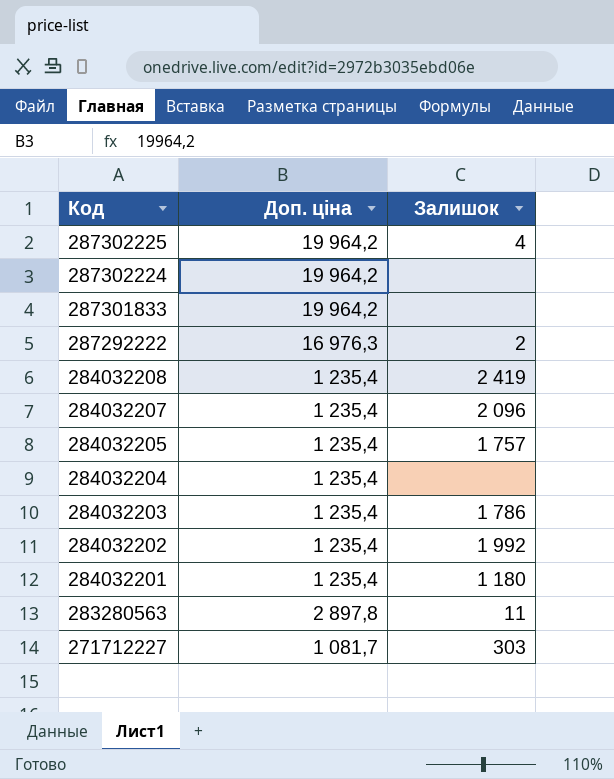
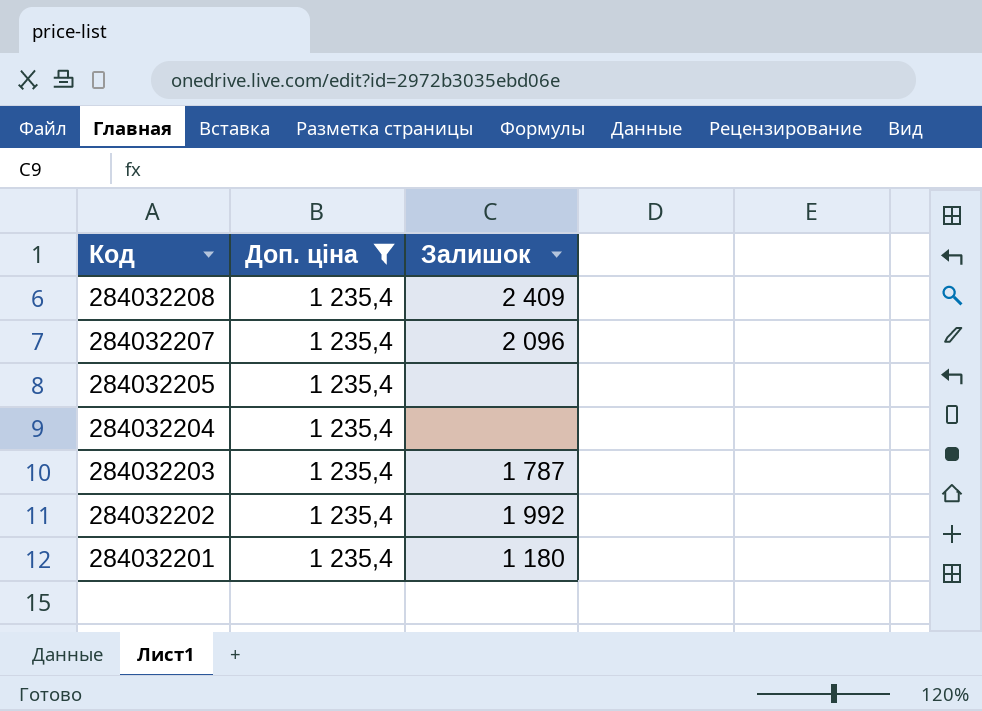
filter: none -> Доп. ціна = 1 235,4
284032208 | Залишок: 2 419 -> 2 409
284032205 | Залишок: 1 757 -> none
284032203 | Залишок: 1 786 -> 1 787

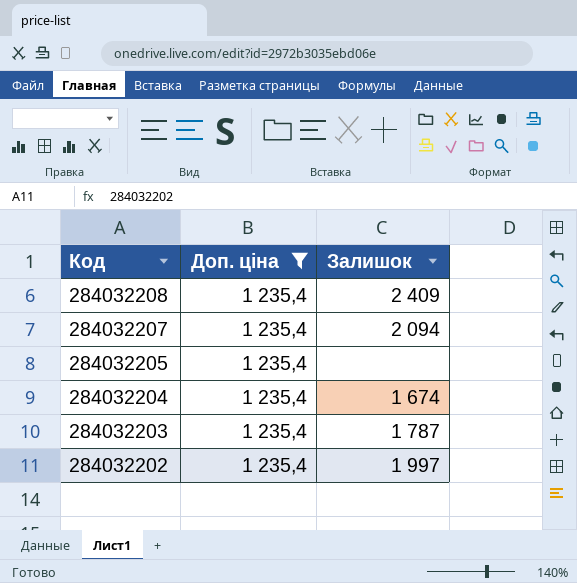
row 284032201: 1 235,4 | 1 180 -> none
284032207 | Залишок: 2 096 -> 2 094
284032204 | Залишок: none -> 1 674
284032202 | Залишок: 1 992 -> 1 997

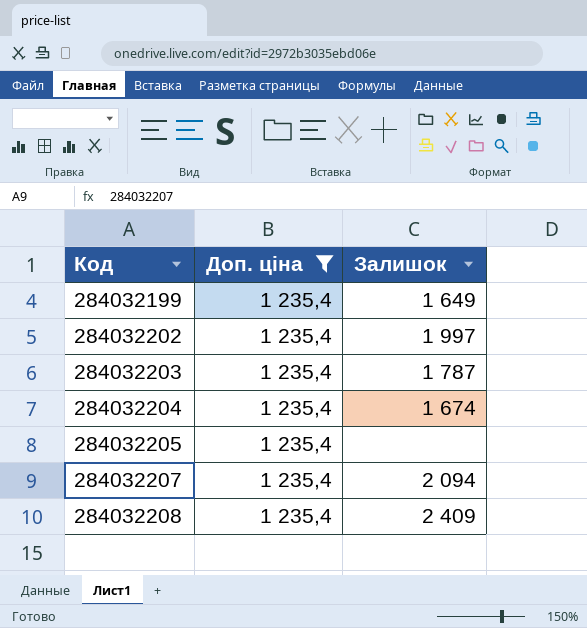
row order: Код descending -> Код ascending
row 284032199: none -> 1 235,4 | 1 649

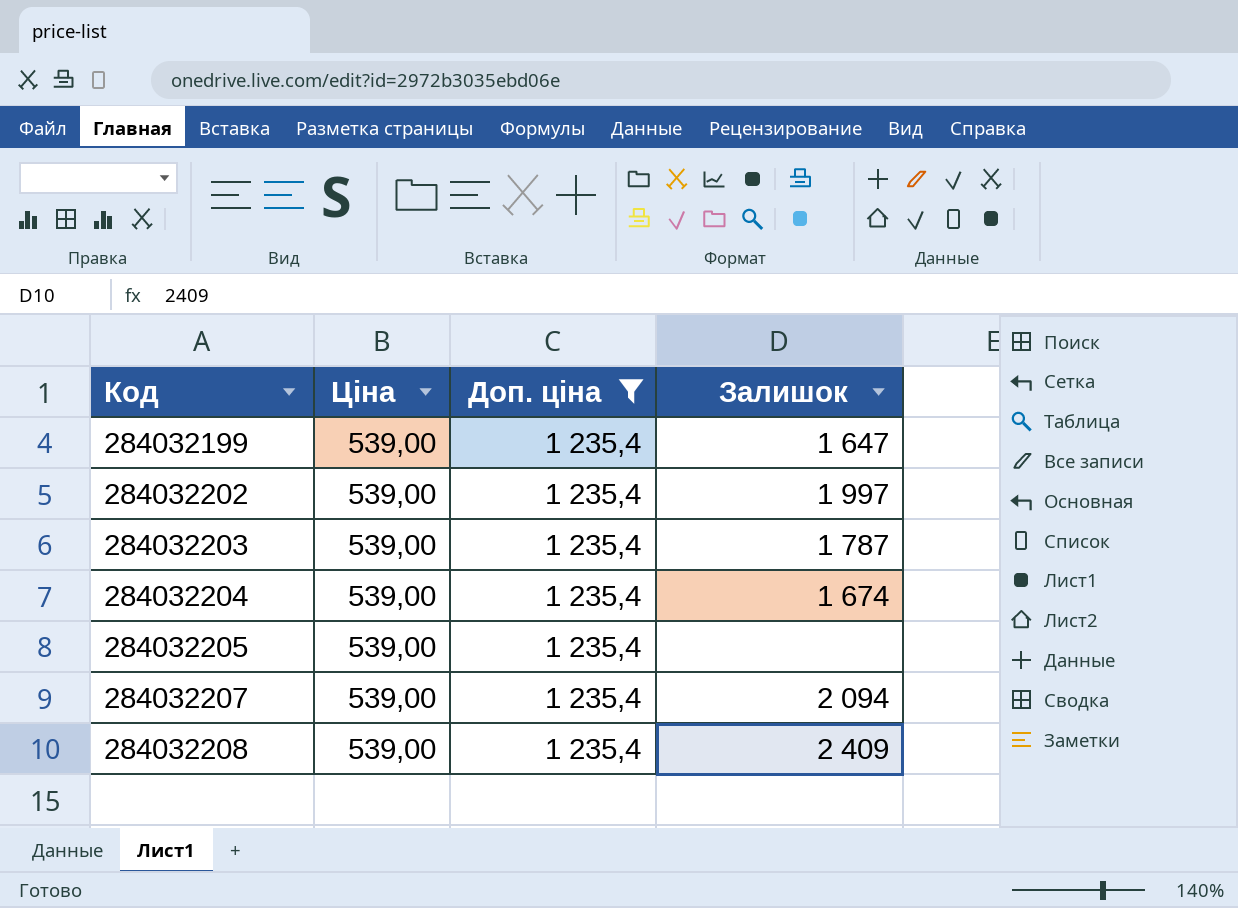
column Ціна | position: none -> 2
284032199 | Залишок: 1 649 -> 1 647

